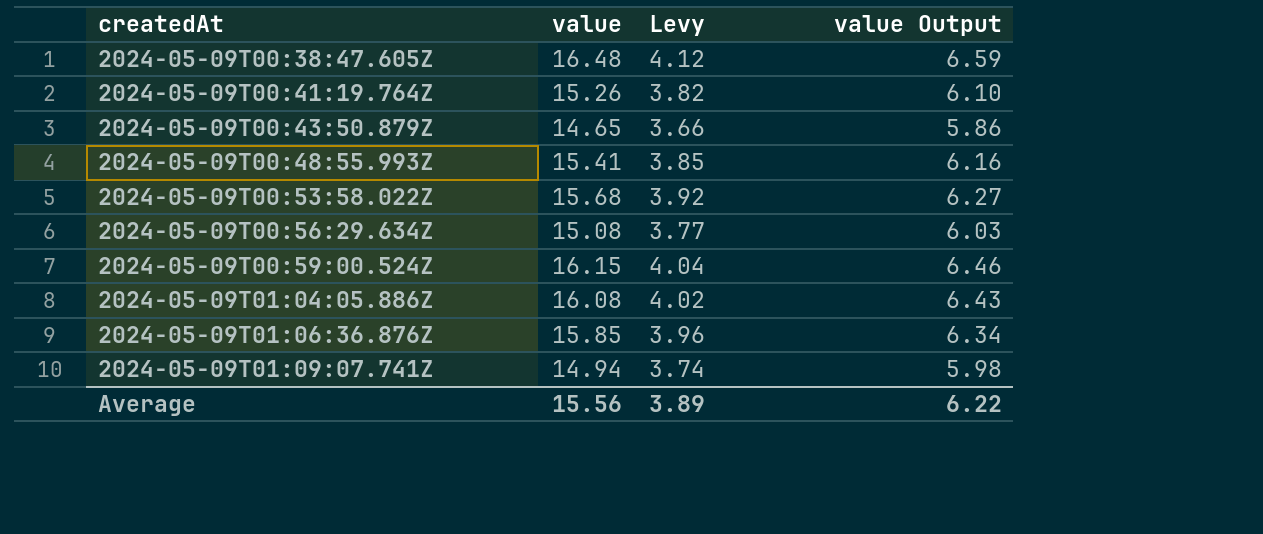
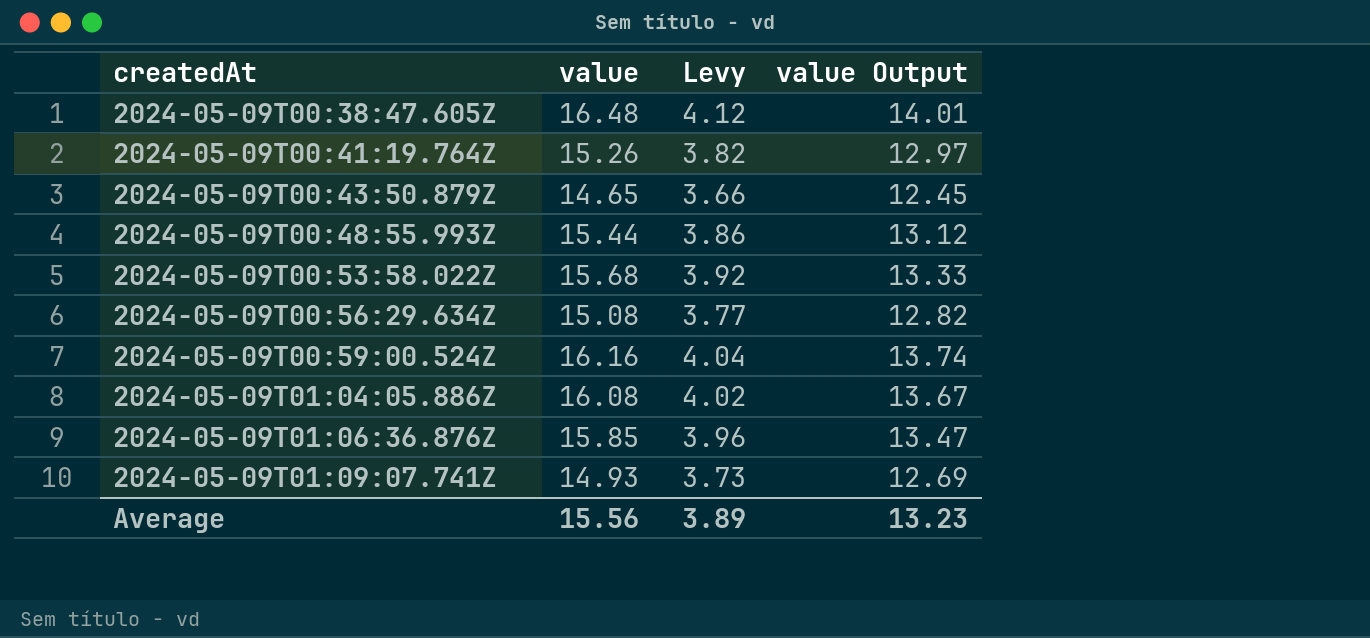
column value Output | formula: [value] * 0.4 -> [value] * 0.85
2024-05-09T00:48:55.993Z | value: 15.41 -> 15.44
2024-05-09T00:48:55.993Z | Levy: 3.85 -> 3.86
2024-05-09T00:59:00.524Z | value: 16.15 -> 16.16
2024-05-09T01:09:07.741Z | value: 14.94 -> 14.93
2024-05-09T01:09:07.741Z | Levy: 3.74 -> 3.73
Average | value Output: 6.22 -> 13.23

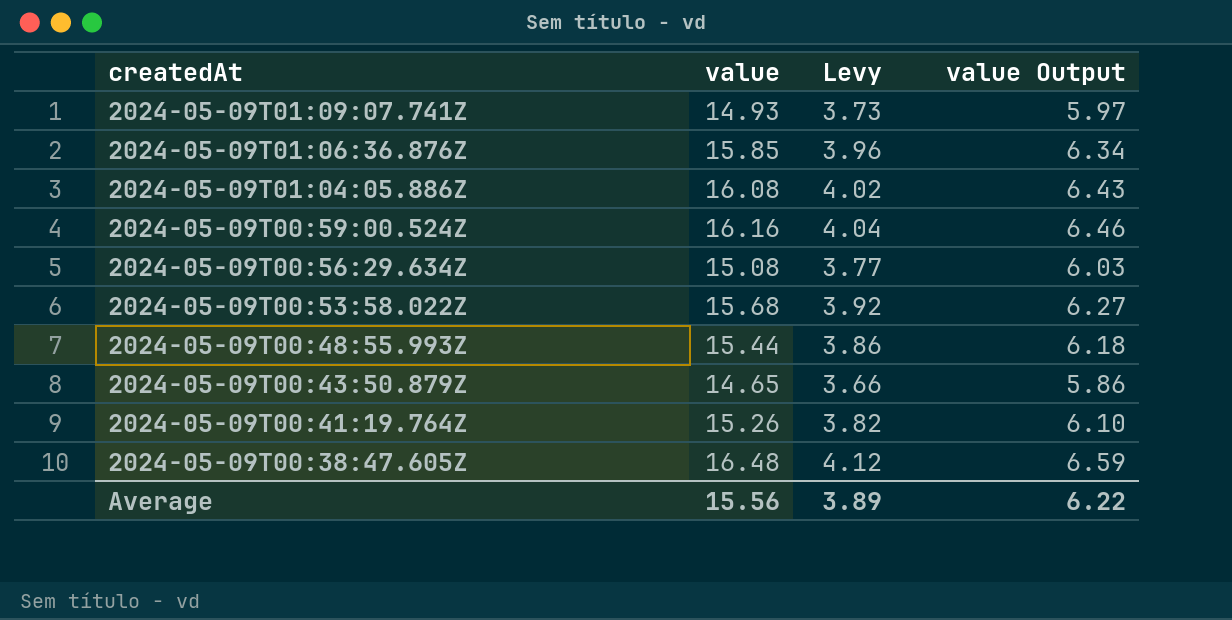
row order: createdAt ascending -> createdAt descending
column value Output | formula: [value] * 0.85 -> [value] * 0.4
Average | value Output: 13.23 -> 6.22

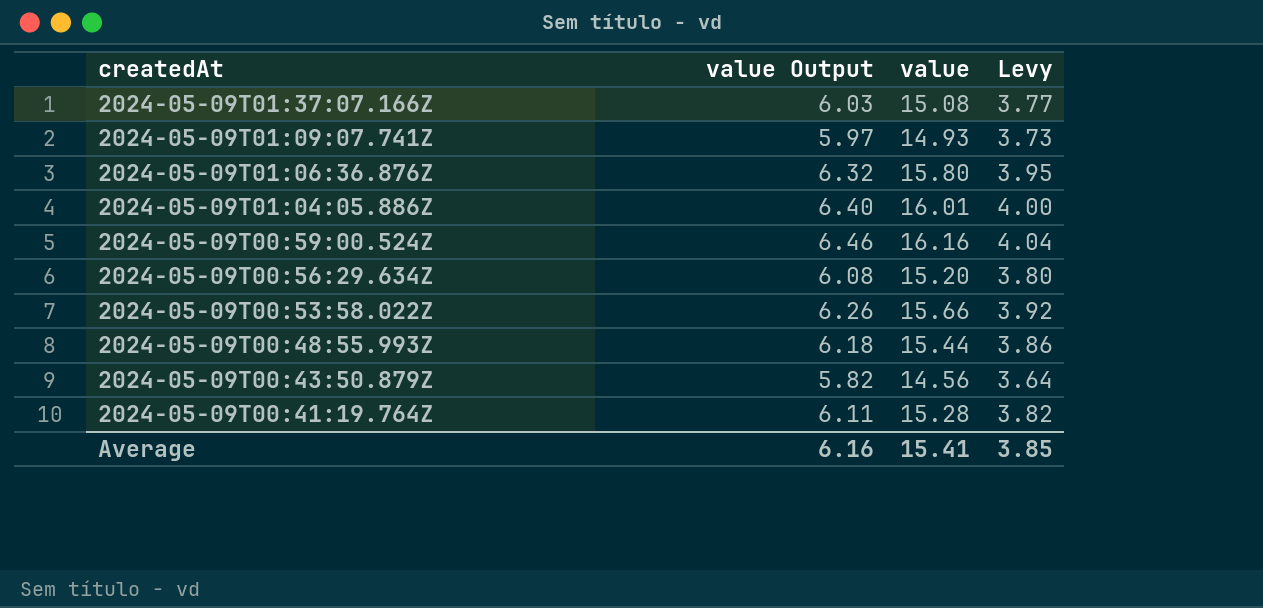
column value Output | position: 4 -> 2
row 2024-05-09T00:38:47.605Z: 16.48 | 4.12 | 6.59 -> none
row 2024-05-09T01:37:07.166Z: none -> 6.03 | 15.08 | 3.77
2024-05-09T01:06:36.876Z | value Output: 6.34 -> 6.32
2024-05-09T01:06:36.876Z | value: 15.85 -> 15.80
2024-05-09T01:06:36.876Z | Levy: 3.96 -> 3.95
2024-05-09T01:04:05.886Z | value Output: 6.43 -> 6.40
2024-05-09T01:04:05.886Z | value: 16.08 -> 16.01
2024-05-09T01:04:05.886Z | Levy: 4.02 -> 4.00
2024-05-09T00:56:29.634Z | value Output: 6.03 -> 6.08
2024-05-09T00:56:29.634Z | value: 15.08 -> 15.20
2024-05-09T00:56:29.634Z | Levy: 3.77 -> 3.80
2024-05-09T00:53:58.022Z | value Output: 6.27 -> 6.26
2024-05-09T00:53:58.022Z | value: 15.68 -> 15.66
2024-05-09T00:43:50.879Z | value Output: 5.86 -> 5.82
2024-05-09T00:43:50.879Z | value: 14.65 -> 14.56
2024-05-09T00:43:50.879Z | Levy: 3.66 -> 3.64
2024-05-09T00:41:19.764Z | value Output: 6.10 -> 6.11
2024-05-09T00:41:19.764Z | value: 15.26 -> 15.28
Average | value Output: 6.22 -> 6.16
Average | value: 15.56 -> 15.41
Average | Levy: 3.89 -> 3.85

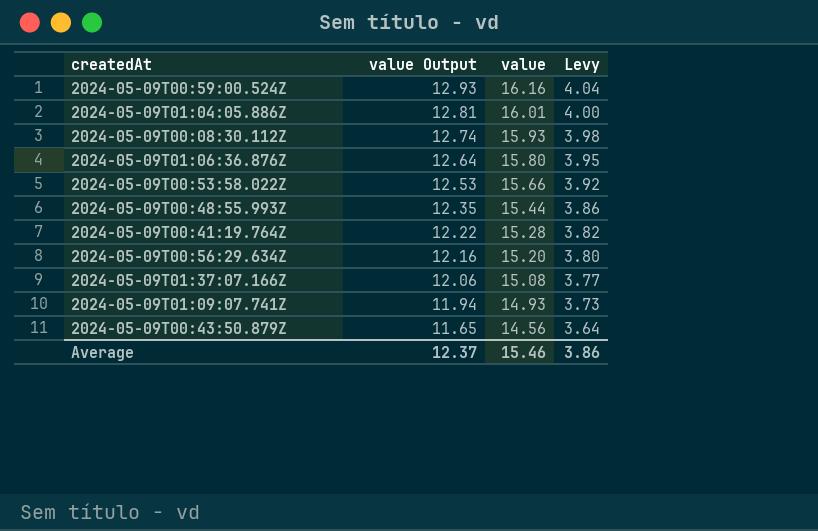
row order: createdAt descending -> value Output descending
column value Output | formula: [value] * 0.4 -> [value] * 0.8
row 2024-05-09T00:08:30.112Z: none -> 12.74 | 15.93 | 3.98
Average | value Output: 6.16 -> 12.37
Average | value: 15.41 -> 15.46
Average | Levy: 3.85 -> 3.86

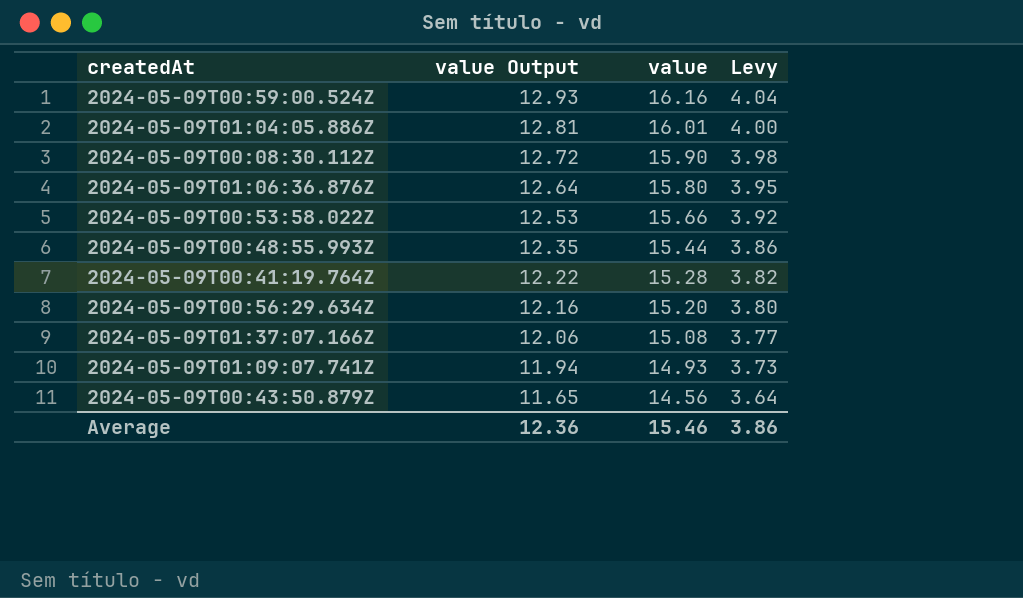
2024-05-09T00:08:30.112Z | value Output: 12.74 -> 12.72
2024-05-09T00:08:30.112Z | value: 15.93 -> 15.90
Average | value Output: 12.37 -> 12.36

